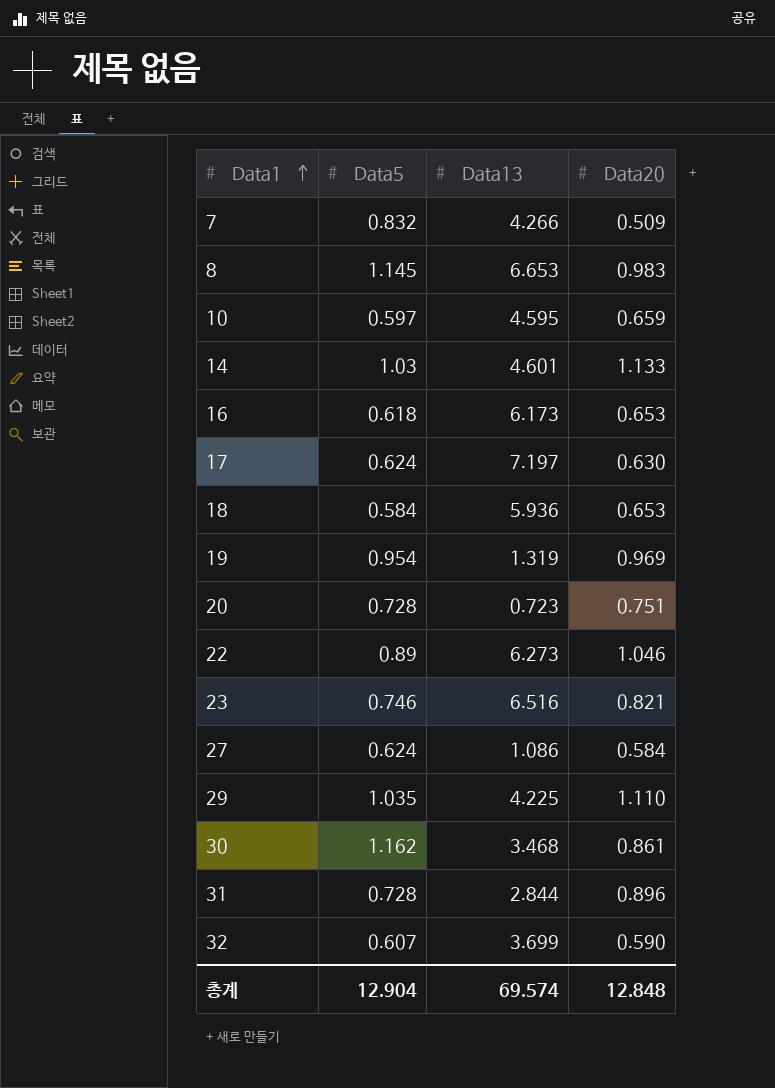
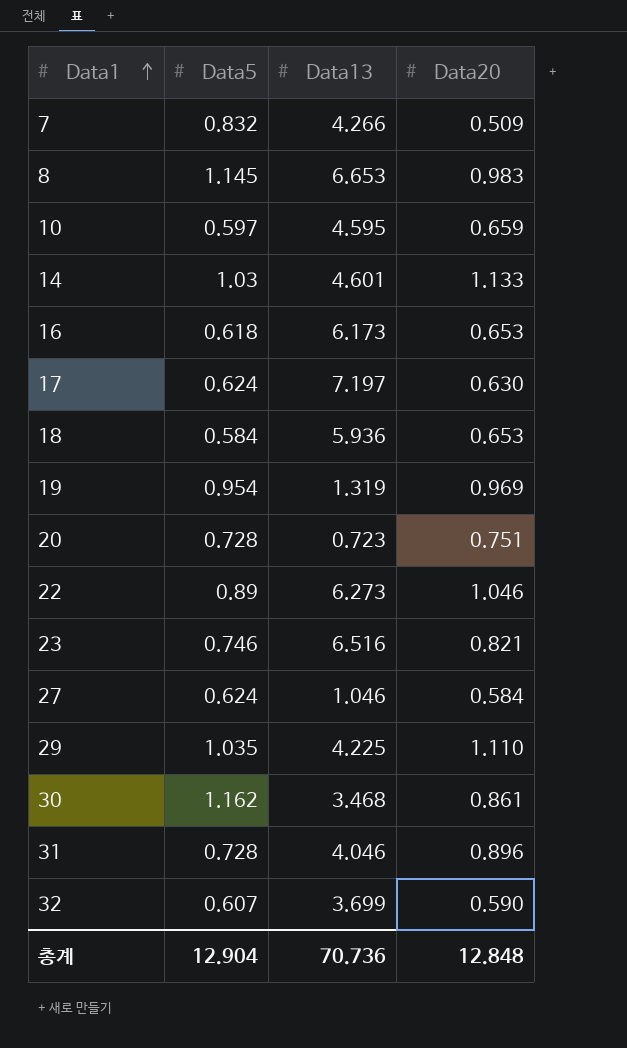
27 | Data13: 1.086 -> 1.046
31 | Data13: 2.844 -> 4.046
총계 | Data13: 69.574 -> 70.736

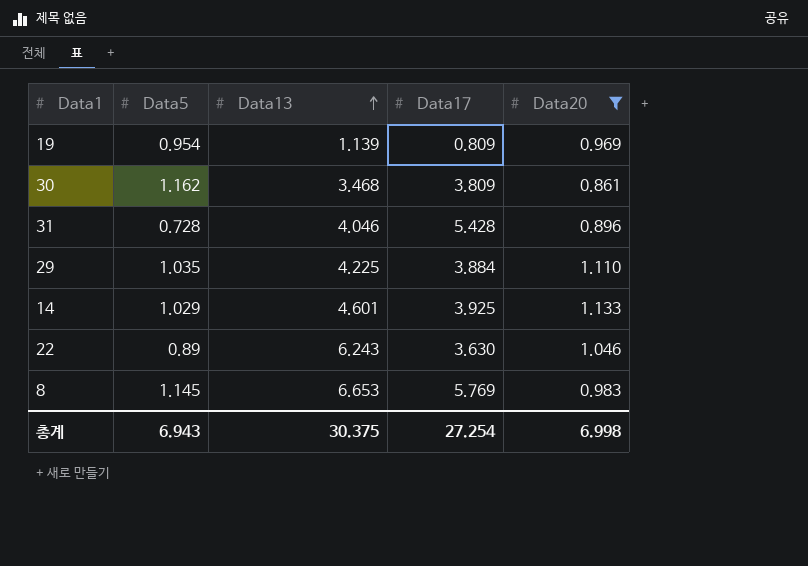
filter: none -> Data20 >= 0.861
row order: Data1 ascending -> Data13 ascending
column Data17 | position: none -> 4
19 | Data13: 1.319 -> 1.139
14 | Data5: 1.03 -> 1.029
22 | Data13: 6.273 -> 6.243
총계 | Data5: 12.904 -> 6.943
총계 | Data13: 70.736 -> 30.375
총계 | Data20: 12.848 -> 6.998

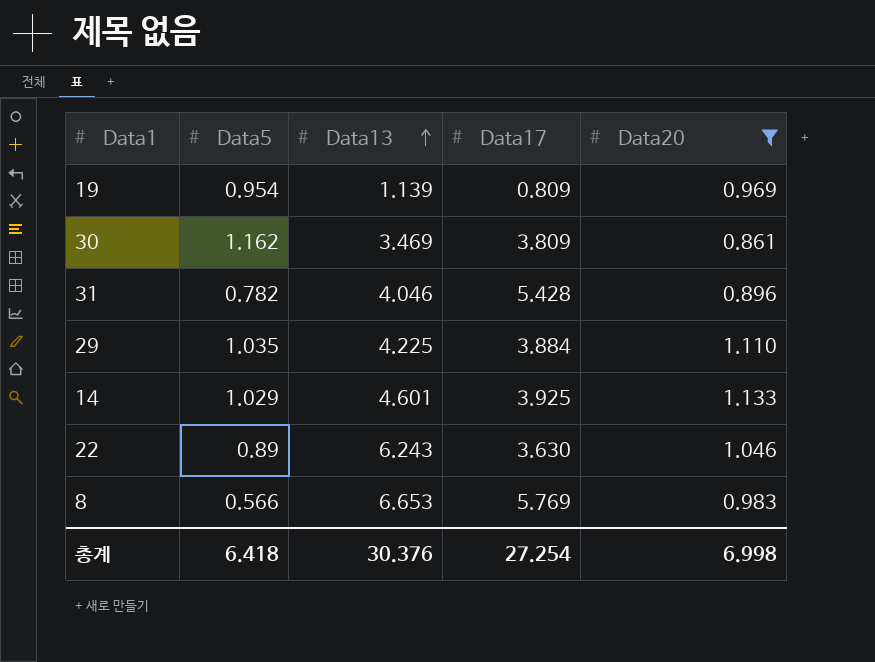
30 | Data13: 3.468 -> 3.469
31 | Data5: 0.728 -> 0.782
8 | Data5: 1.145 -> 0.566
총계 | Data5: 6.943 -> 6.418
총계 | Data13: 30.375 -> 30.376

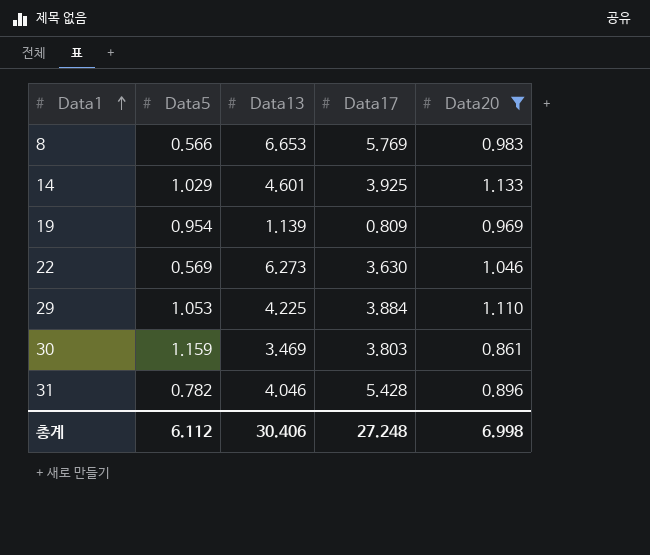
row order: Data13 ascending -> Data1 ascending
22 | Data5: 0.89 -> 0.569
22 | Data13: 6.243 -> 6.273
29 | Data5: 1.035 -> 1.053
30 | Data5: 1.162 -> 1.159
30 | Data17: 3.809 -> 3.803
총계 | Data5: 6.418 -> 6.112
총계 | Data13: 30.376 -> 30.406
총계 | Data17: 27.254 -> 27.248

